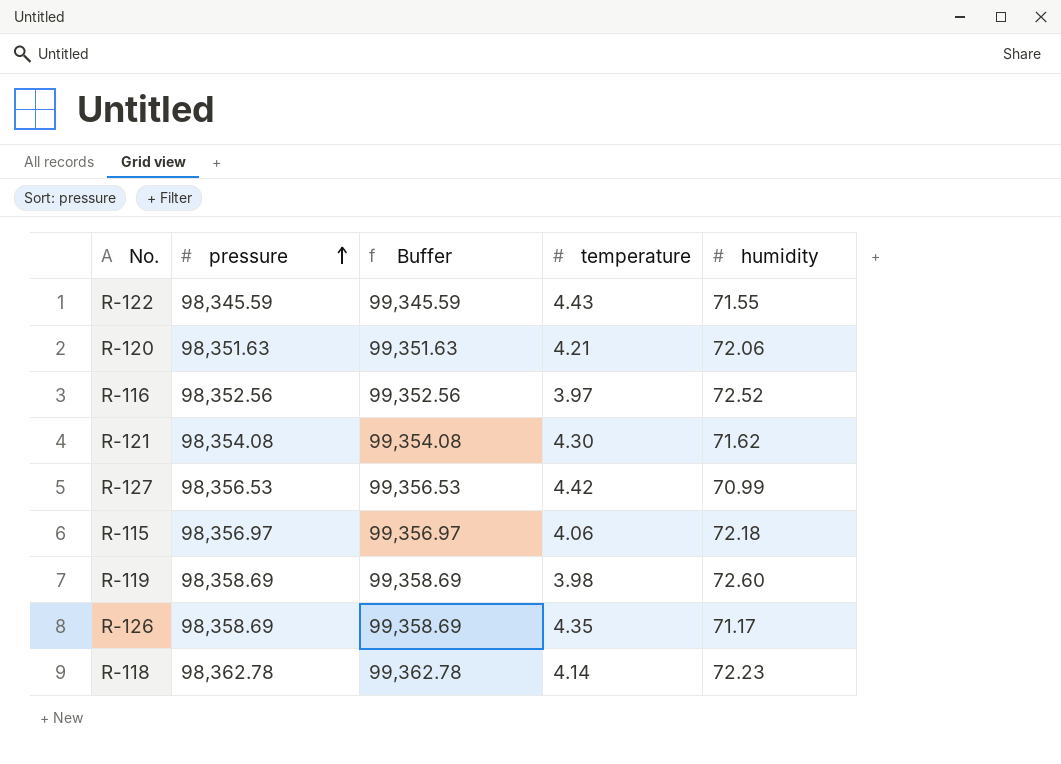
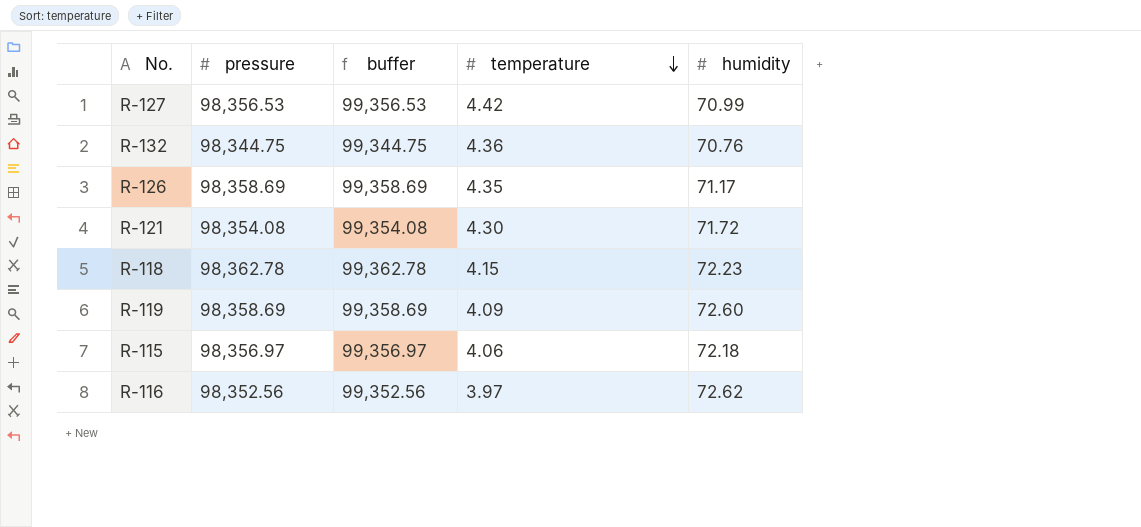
row order: pressure ascending -> temperature descending
column name: Buffer -> buffer
row R-122: 98,345.59 | 99,345.59 | 4.43 | 71.55 -> none
row R-120: 98,351.63 | 99,351.63 | 4.21 | 72.06 -> none
row R-132: none -> 98,344.75 | 99,344.75 | 4.36 | 70.76
R-121 | humidity: 71.62 -> 71.72
R-118 | temperature: 4.14 -> 4.15
R-119 | temperature: 3.98 -> 4.09
R-116 | humidity: 72.52 -> 72.62

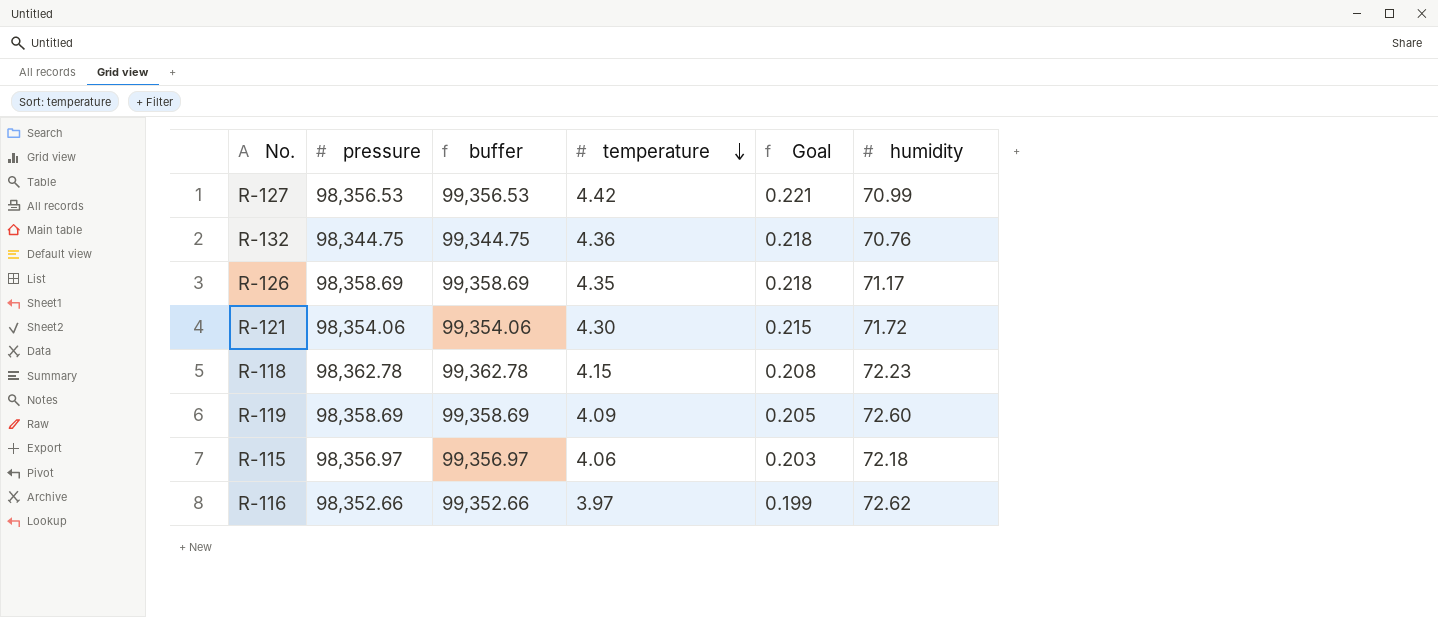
column Goal | formula: none -> [temperature] * 0.05
R-121 | pressure: 98,354.08 -> 98,354.06
R-121 | buffer: 99,354.08 -> 99,354.06
R-116 | pressure: 98,352.56 -> 98,352.66
R-116 | buffer: 99,352.56 -> 99,352.66

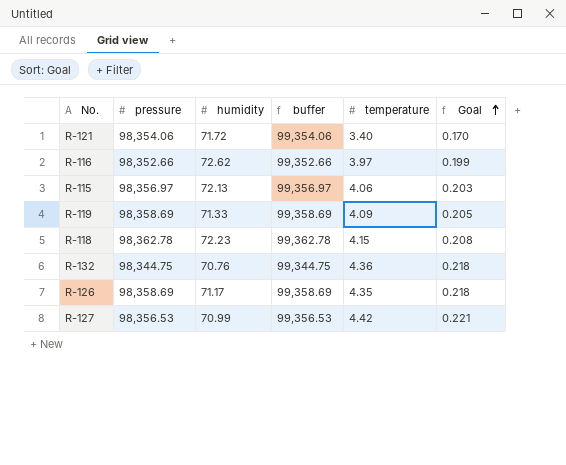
row order: temperature descending -> Goal ascending
column humidity | position: 6 -> 3
R-121 | temperature: 4.30 -> 3.40
R-121 | Goal: 0.215 -> 0.170
R-115 | humidity: 72.18 -> 72.13
R-119 | humidity: 72.60 -> 71.33

